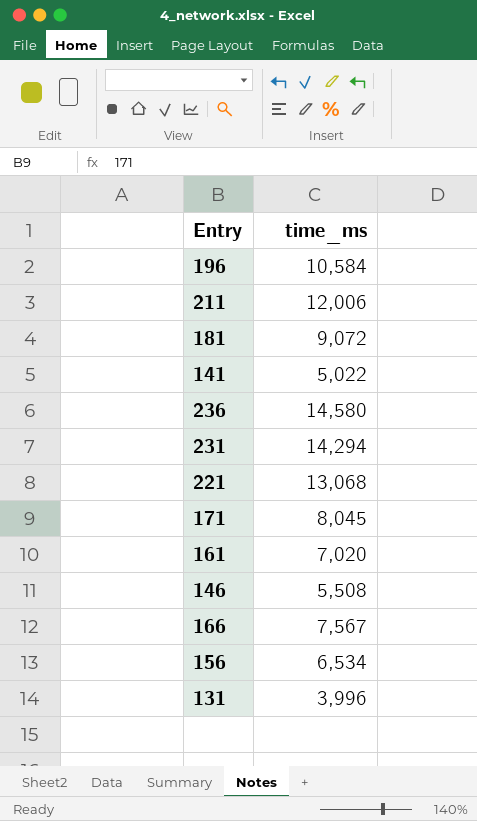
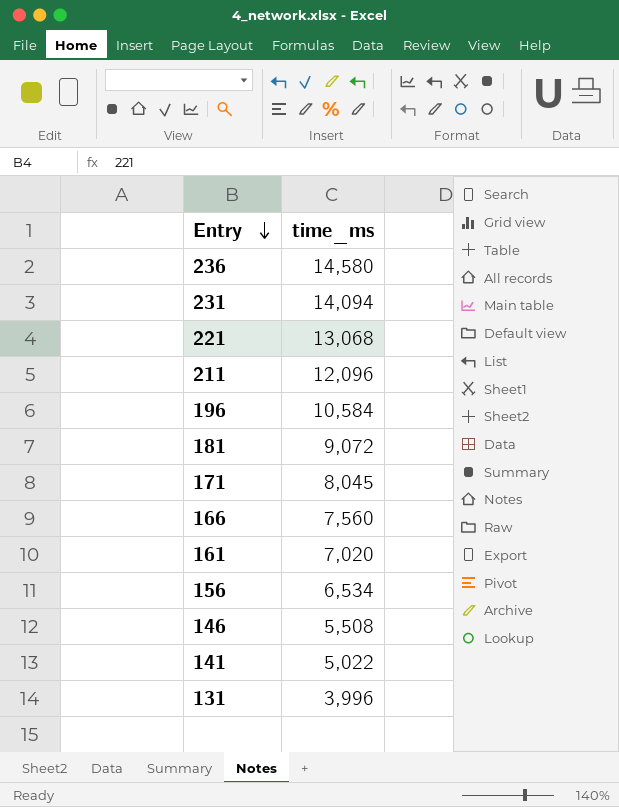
row order: none -> Entry descending
231 | time_ms: 14,294 -> 14,094
211 | time_ms: 12,006 -> 12,096
166 | time_ms: 7,567 -> 7,560

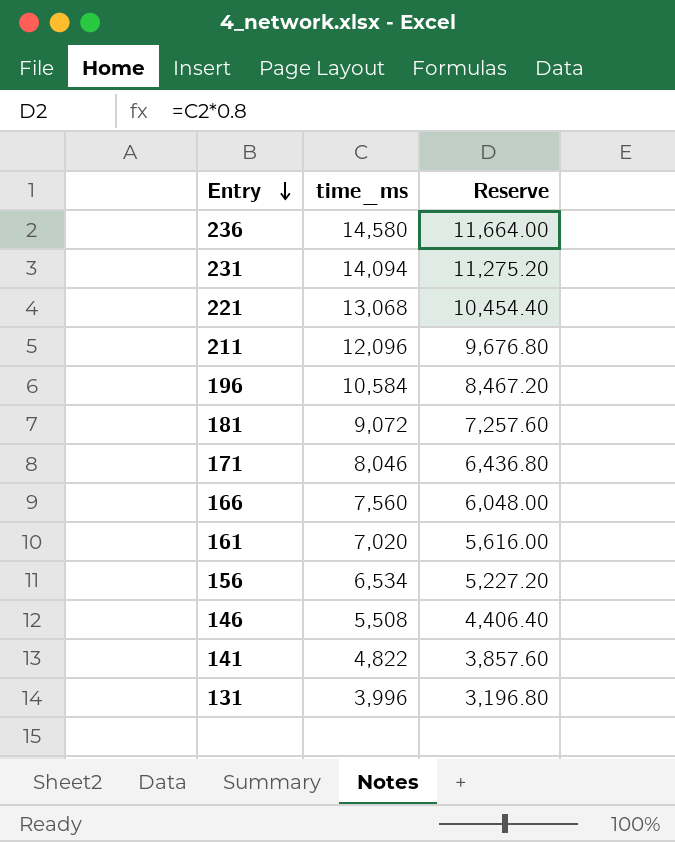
column Reserve | formula: none -> [time_ms] * 0.8
171 | time_ms: 8,045 -> 8,046
141 | time_ms: 5,022 -> 4,822

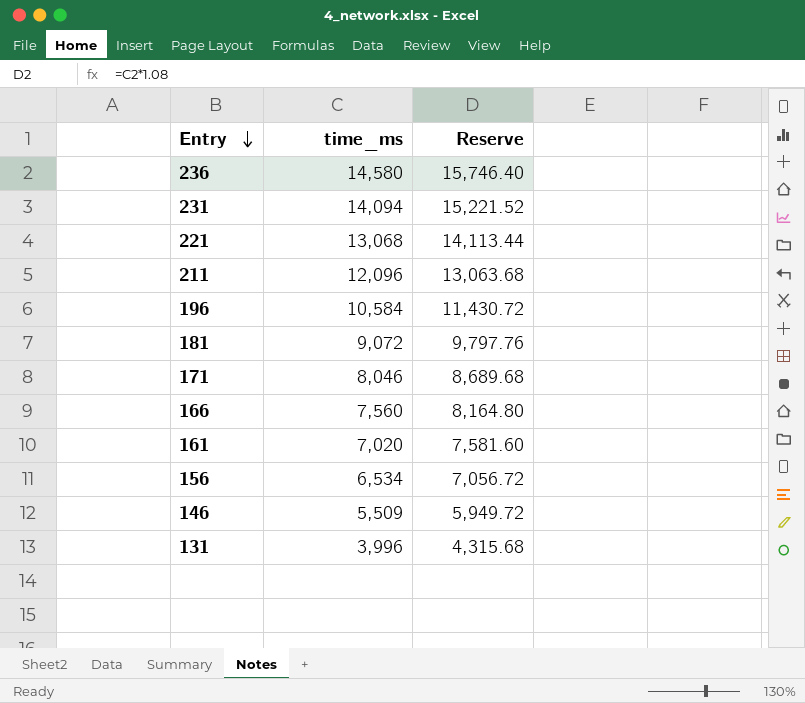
column Reserve | formula: [time_ms] * 0.8 -> [time_ms] * 1.08
row 141: 4,822 | 3,857.60 -> none
146 | time_ms: 5,508 -> 5,509

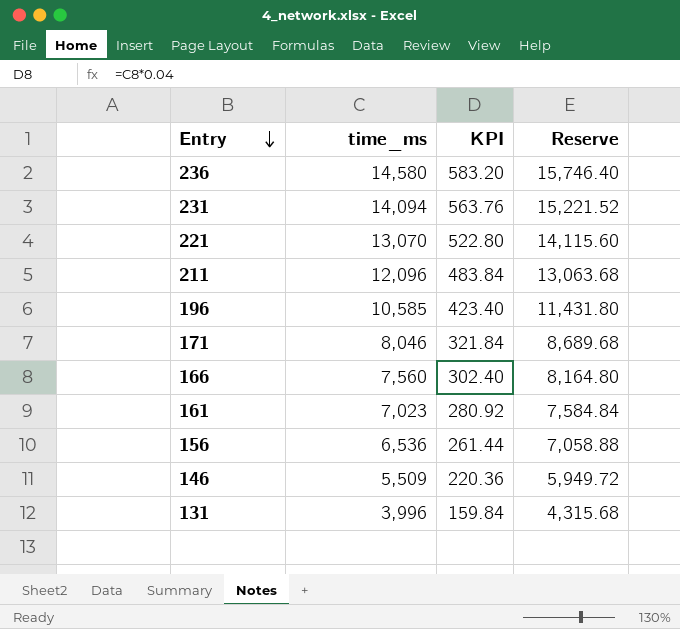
column KPI | formula: none -> [time_ms] * 0.04
row 181: 9,072 | 9,797.76 -> none
221 | time_ms: 13,068 -> 13,070
221 | Reserve: 14,113.44 -> 14,115.60
196 | time_ms: 10,584 -> 10,585
196 | Reserve: 11,430.72 -> 11,431.80
161 | time_ms: 7,020 -> 7,023
161 | Reserve: 7,581.60 -> 7,584.84
156 | time_ms: 6,534 -> 6,536
156 | Reserve: 7,056.72 -> 7,058.88

